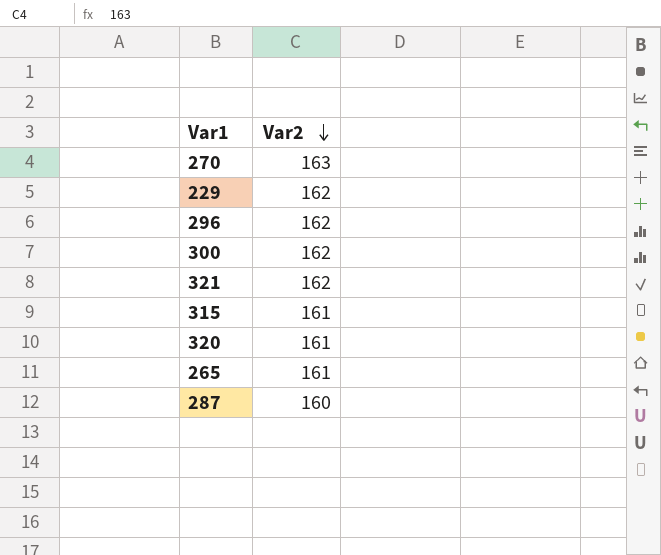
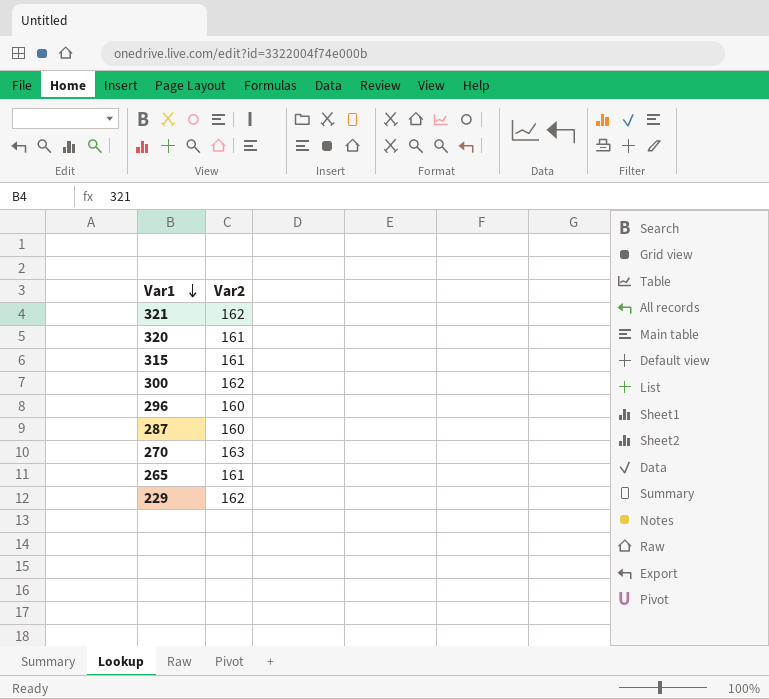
row order: Var2 descending -> Var1 descending
296 | Var2: 162 -> 160

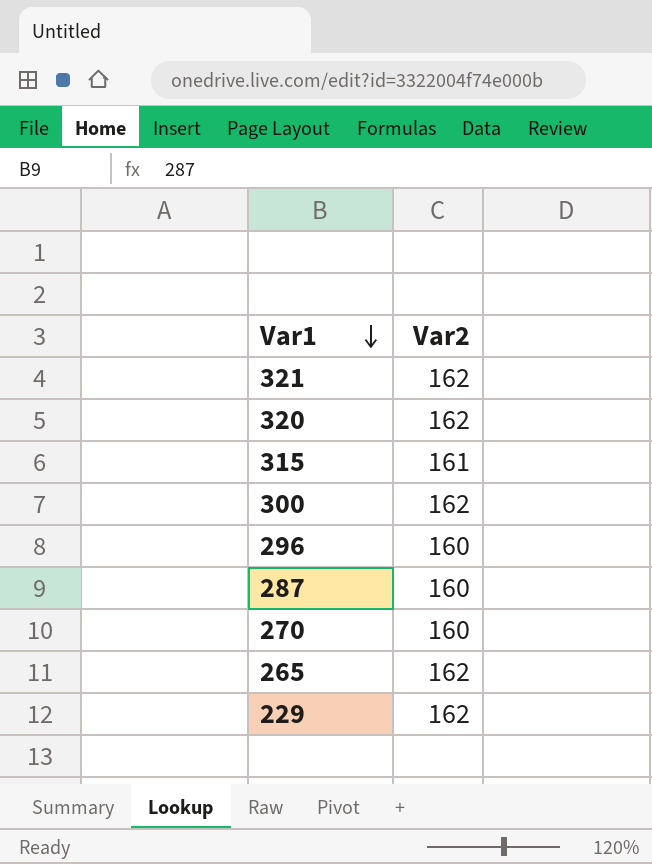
320 | Var2: 161 -> 162
270 | Var2: 163 -> 160
265 | Var2: 161 -> 162

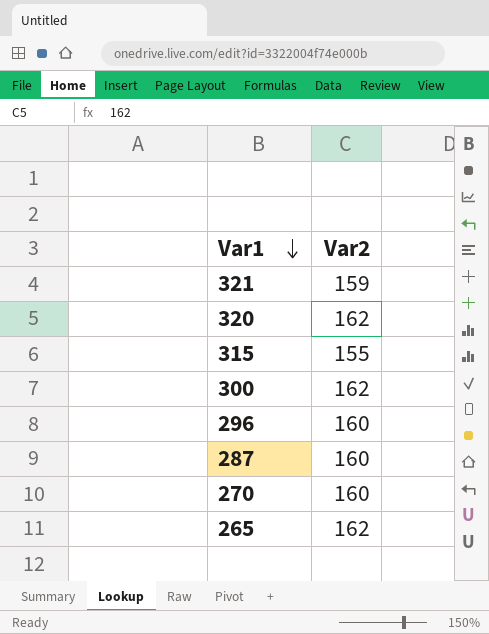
row 229: 162 -> none
321 | Var2: 162 -> 159
315 | Var2: 161 -> 155

